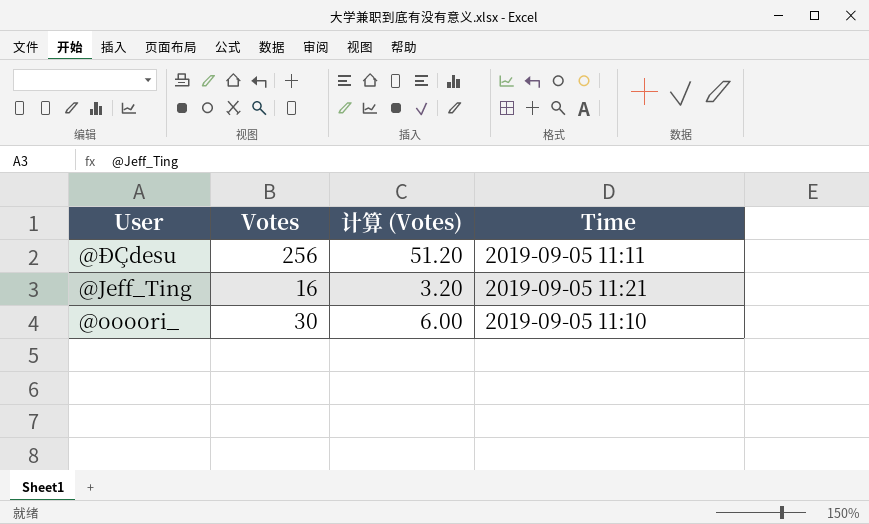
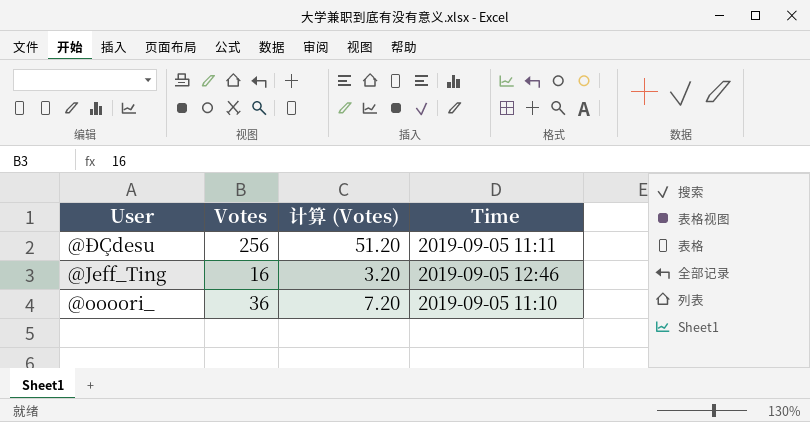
@Jeff_Ting | Time: 2019-09-05 11:21 -> 2019-09-05 12:46
@oooori_ | Votes: 30 -> 36
@oooori_ | 计算 (Votes): 6.00 -> 7.20

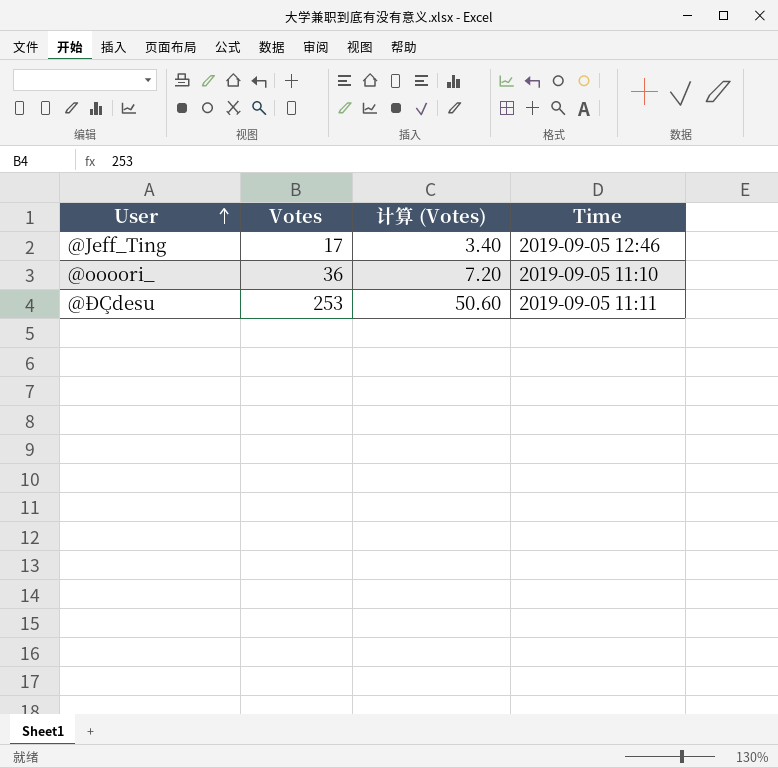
row order: none -> User ascending
@Jeff_Ting | Votes: 16 -> 17
@Jeff_Ting | 计算 (Votes): 3.20 -> 3.40
@ÐÇdesu | Votes: 256 -> 253
@ÐÇdesu | 计算 (Votes): 51.20 -> 50.60

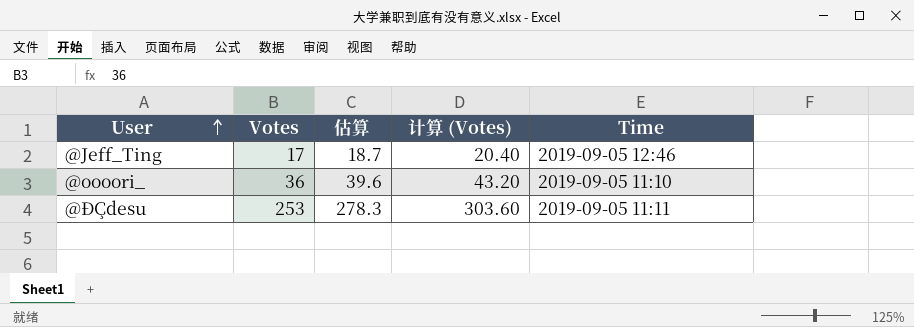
column 估算 | formula: none -> [Votes] * 1.1
column 计算 (Votes) | formula: [Votes] * 0.2 -> [Votes] * 1.2

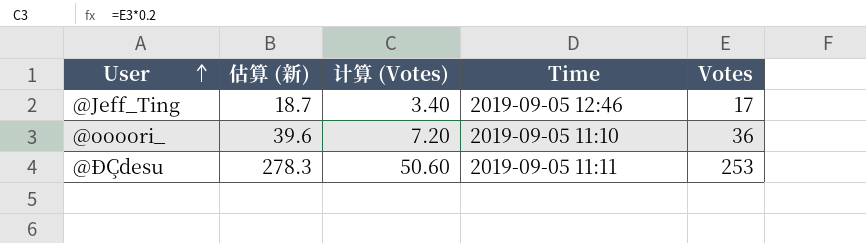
column name: 估算 -> 估算 (新)
column 计算 (Votes) | formula: [Votes] * 1.2 -> [Votes] * 0.2
column Votes | position: 2 -> 5

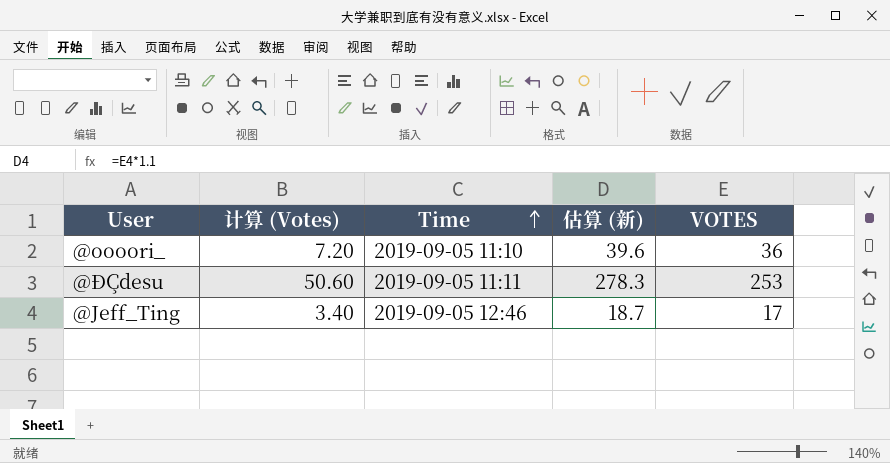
row order: User ascending -> Time ascending
column 估算 (新) | position: 2 -> 4
column name: Votes -> VOTES

